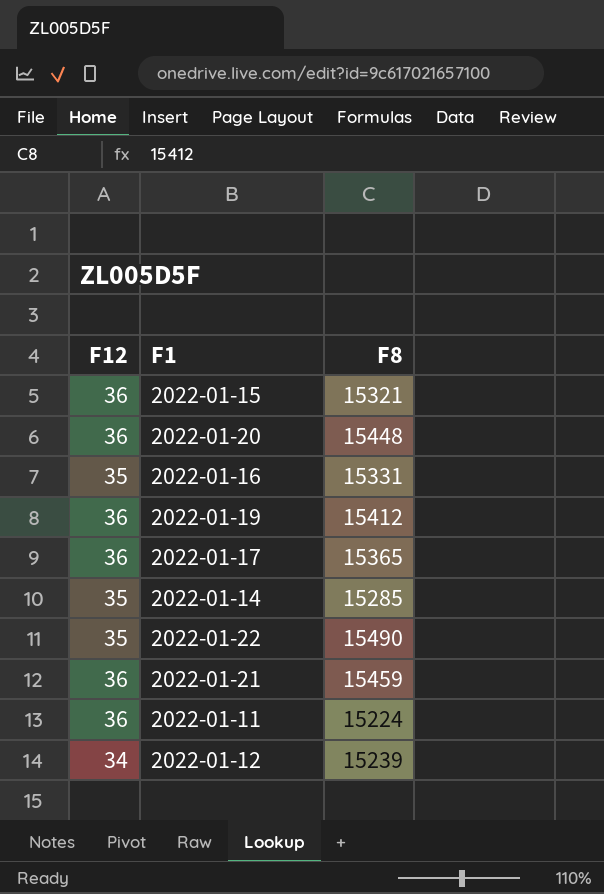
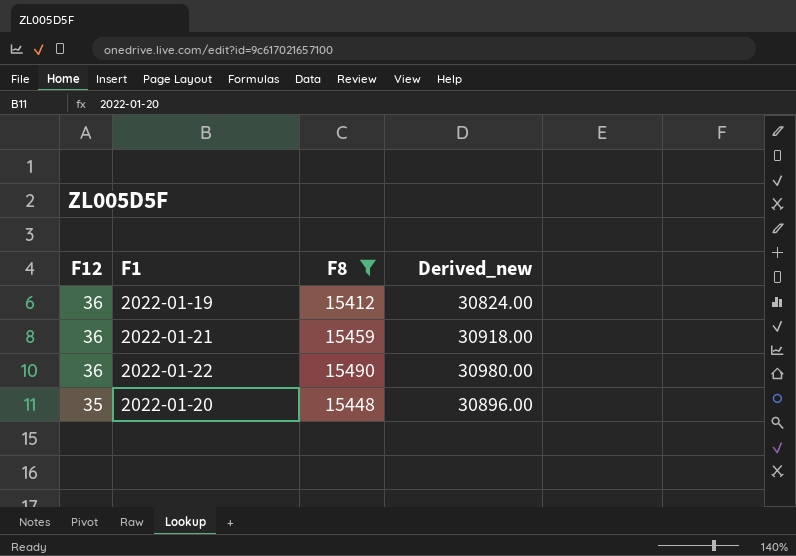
filter: none -> F8 >= 15412
row order: none -> F12 descending
column Derived_new | formula: none -> [F8] * 2
2022-01-22 | F12: 35 -> 36
2022-01-20 | F12: 36 -> 35

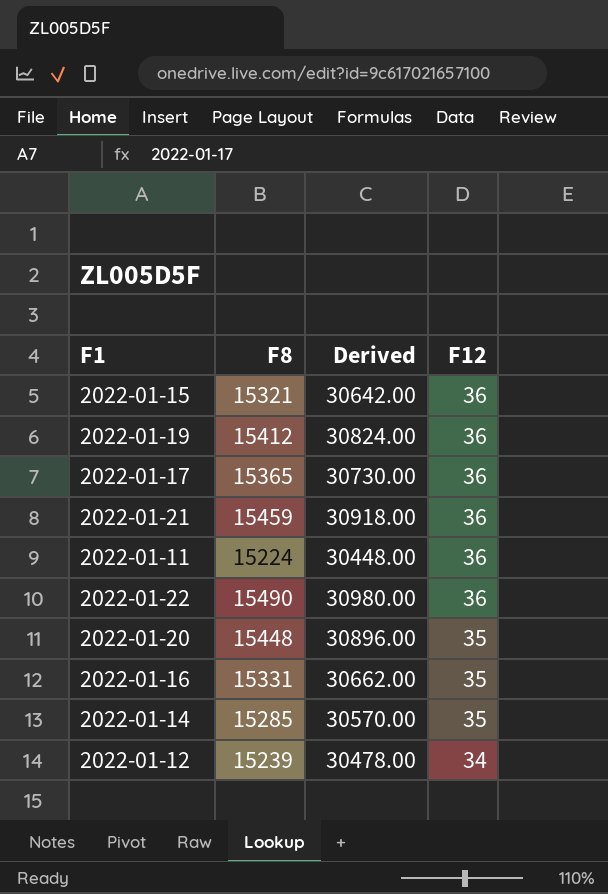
filter: F8 >= 15412 -> none
column name: Derived_new -> Derived
column F12 | position: 1 -> 4

